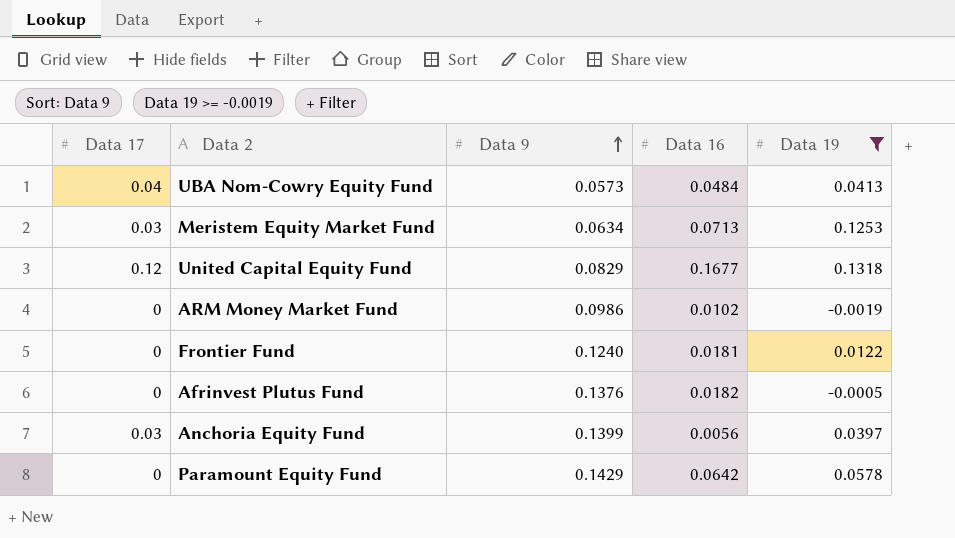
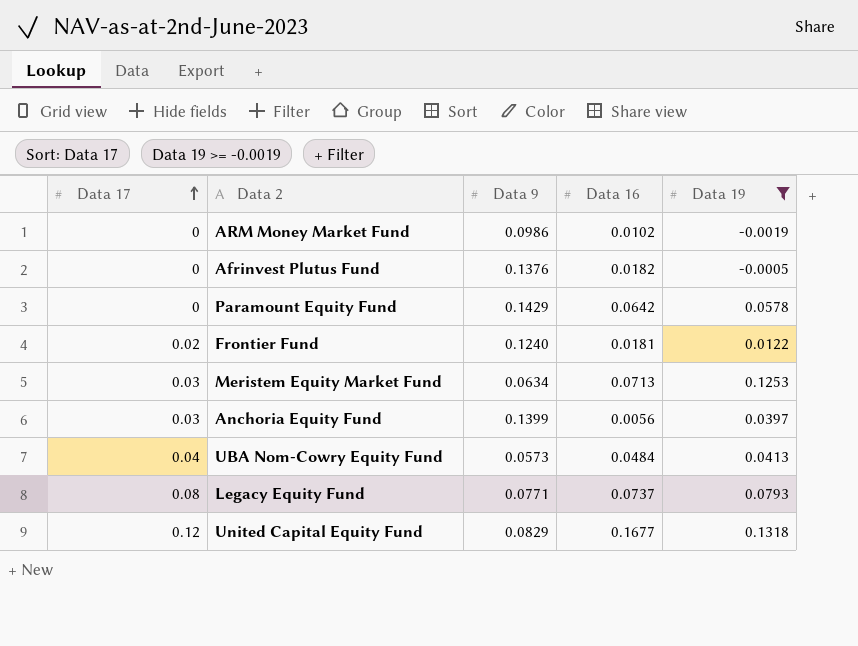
row order: Data 9 ascending -> Data 17 ascending
Frontier Fund | Data 17: 0 -> 0.02
row Legacy Equity Fund: none -> 0.08 | 0.0771 | 0.0737 | 0.0793

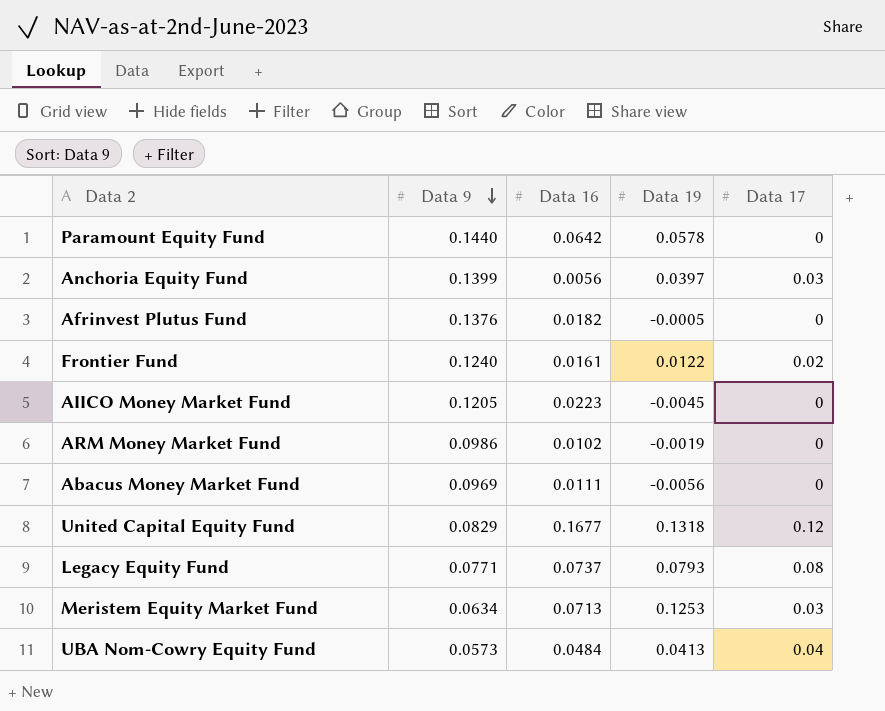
filter: Data 19 >= -0.0019 -> none
row order: Data 17 ascending -> Data 9 descending
column Data 17 | position: 1 -> 5
Paramount Equity Fund | Data 9: 0.1429 -> 0.1440
Frontier Fund | Data 16: 0.0181 -> 0.0161

